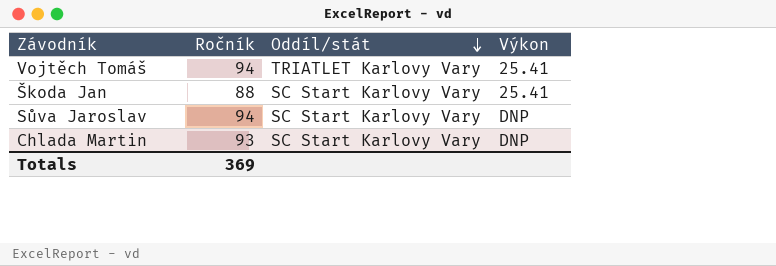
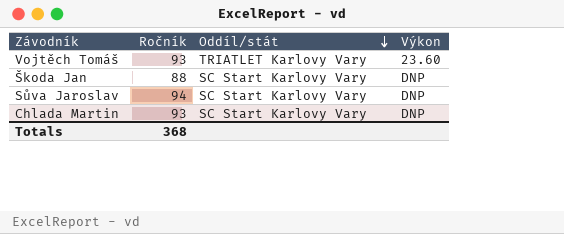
Vojtěch Tomáš | Ročník: 94 -> 93
Vojtěch Tomáš | Výkon: 25.41 -> 23.60
Škoda Jan | Výkon: 25.41 -> DNP
Totals | Ročník: 369 -> 368

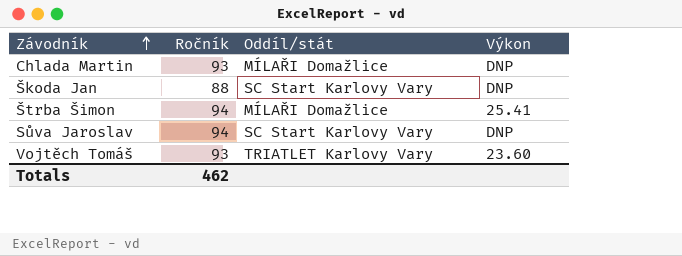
row order: Oddíl/stát descending -> Závodník ascending
Chlada Martin | Oddíl/stát: SC Start Karlovy Vary -> MÍLAŘI Domažlice
row Štrba Šimon: none -> 94 | MÍLAŘI Domažlice | 25.41
Totals | Ročník: 368 -> 462

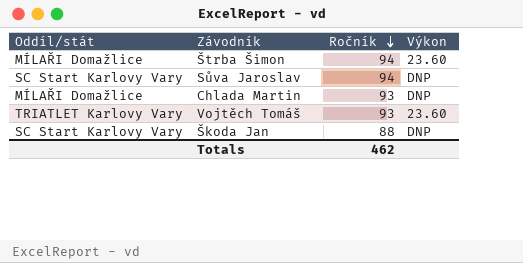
row order: Závodník ascending -> Ročník descending
column Oddíl/stát | position: 3 -> 1
Štrba Šimon | Výkon: 25.41 -> 23.60

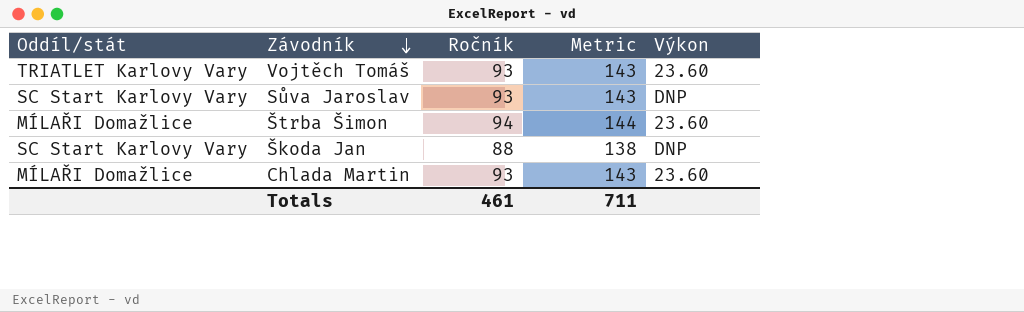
row order: Ročník descending -> Závodník descending
column Metric | formula: none -> [Ročník] + 50
Sůva Jaroslav | Ročník: 94 -> 93
Chlada Martin | Výkon: DNP -> 23.60
Totals | Ročník: 462 -> 461

